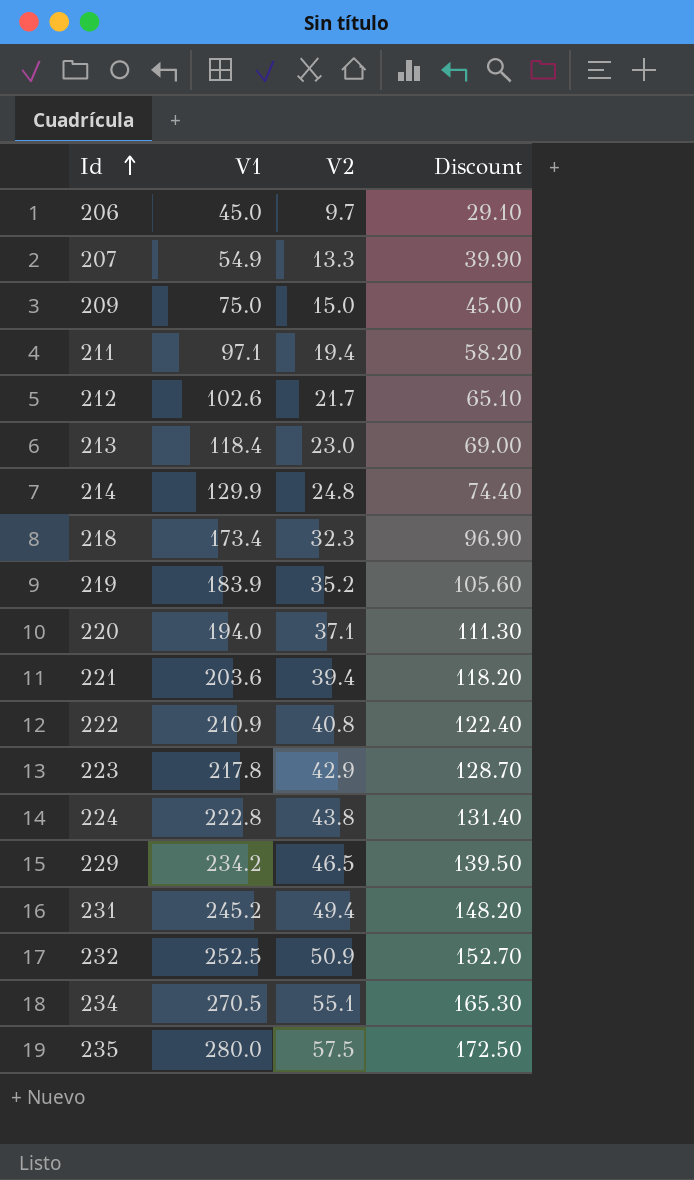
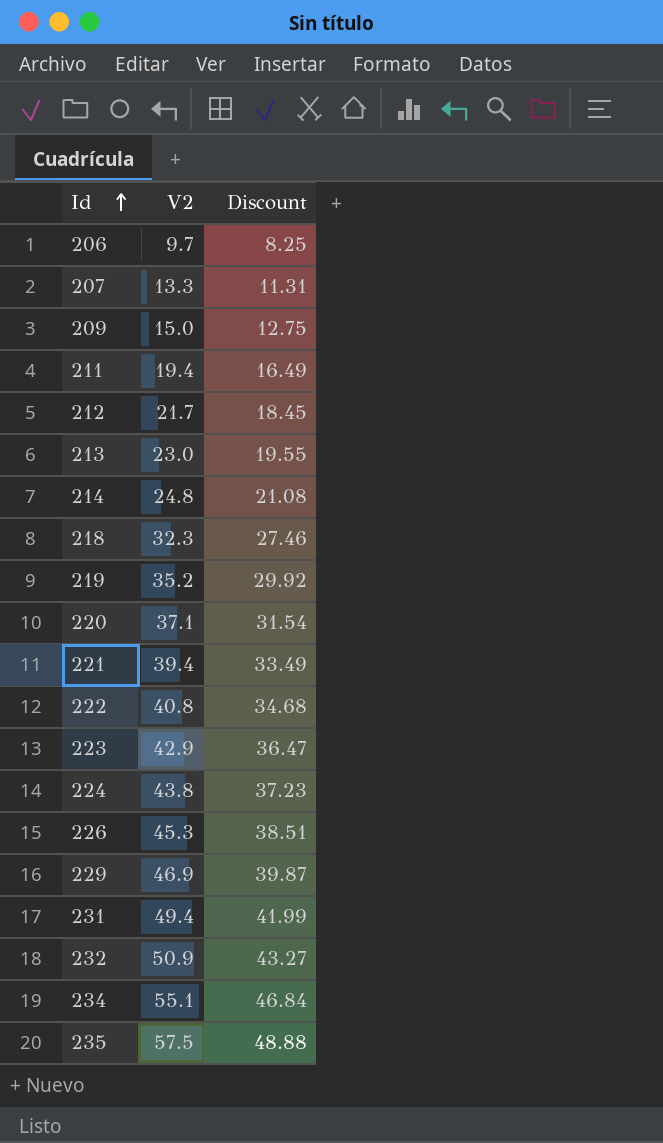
column V1 | position: 2 -> none
column Discount | formula: [V2] * 3 -> [V2] * 0.85
row 226: none -> 45.3 | 38.51
229 | V2: 46.5 -> 46.9

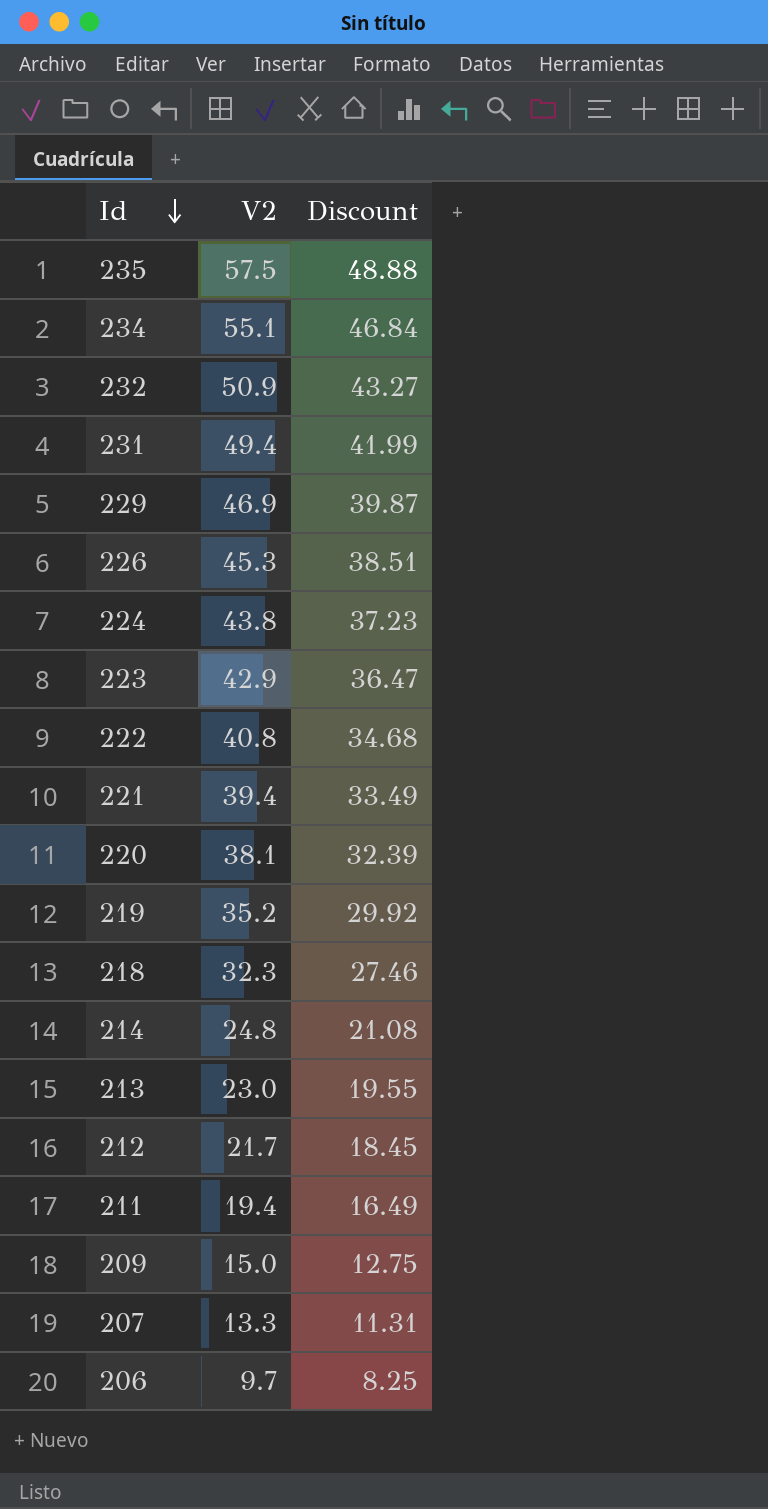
row order: Id ascending -> Id descending
220 | V2: 37.1 -> 38.1
220 | Discount: 31.54 -> 32.39

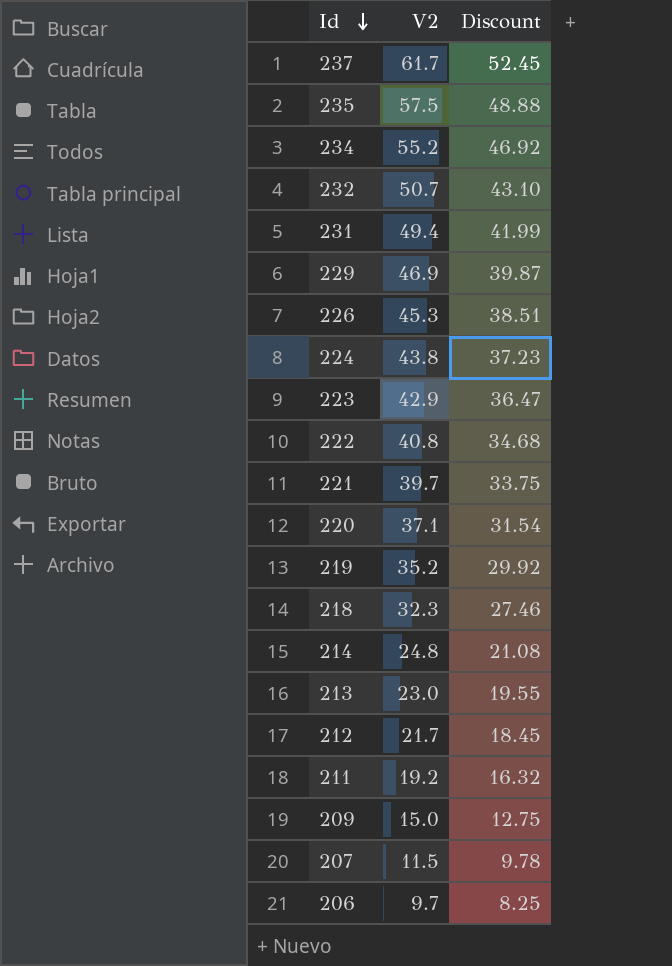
row 237: none -> 61.7 | 52.45
234 | V2: 55.1 -> 55.2
234 | Discount: 46.84 -> 46.92
232 | V2: 50.9 -> 50.7
232 | Discount: 43.27 -> 43.10
221 | V2: 39.4 -> 39.7
221 | Discount: 33.49 -> 33.75
220 | V2: 38.1 -> 37.1
220 | Discount: 32.39 -> 31.54
211 | V2: 19.4 -> 19.2
211 | Discount: 16.49 -> 16.32
207 | V2: 13.3 -> 11.5
207 | Discount: 11.31 -> 9.78

